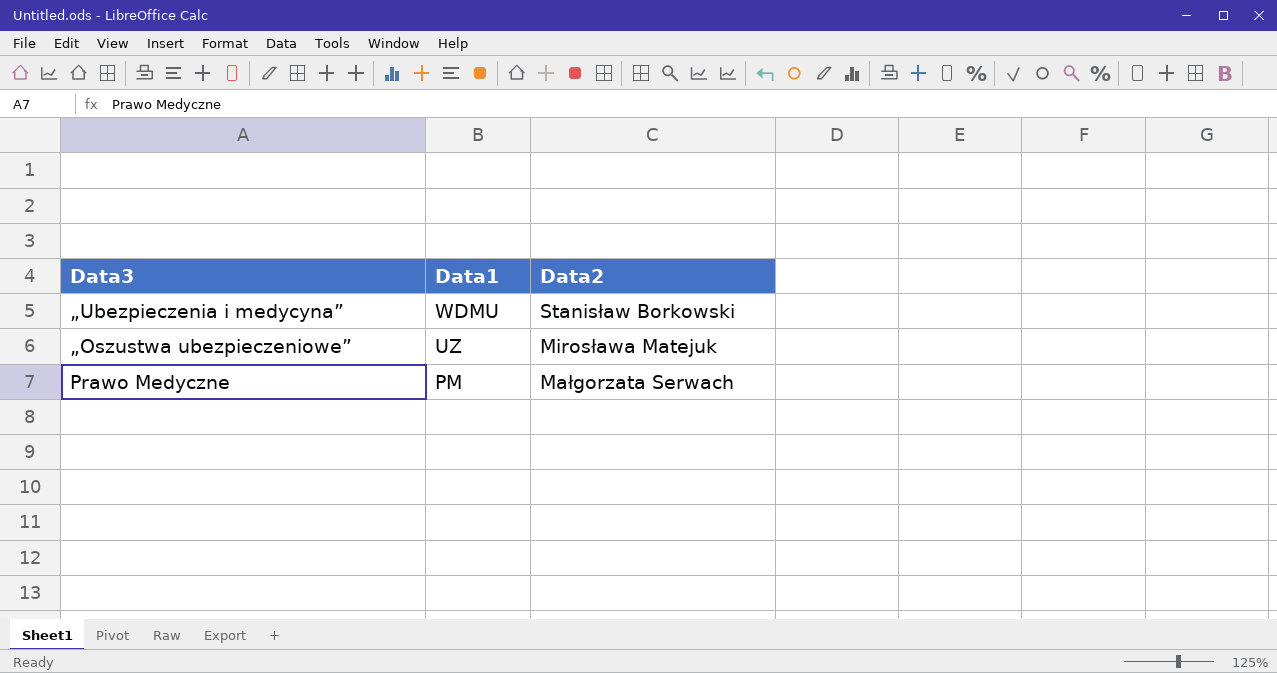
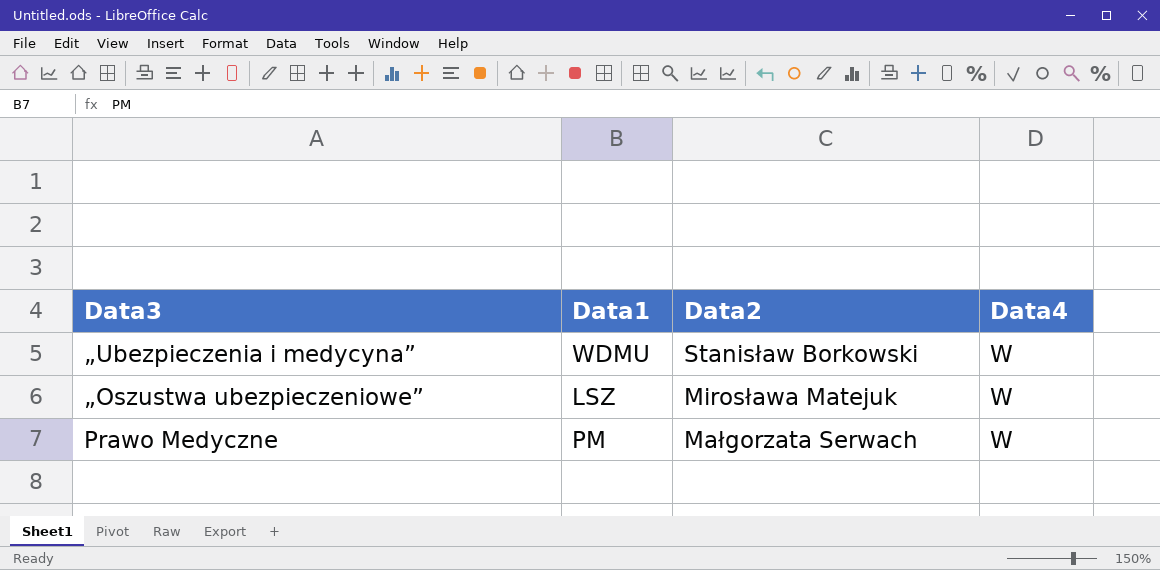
column Data4 | position: none -> 4
„Oszustwa ubezpieczeniowe” | Data1: UZ -> LSZ

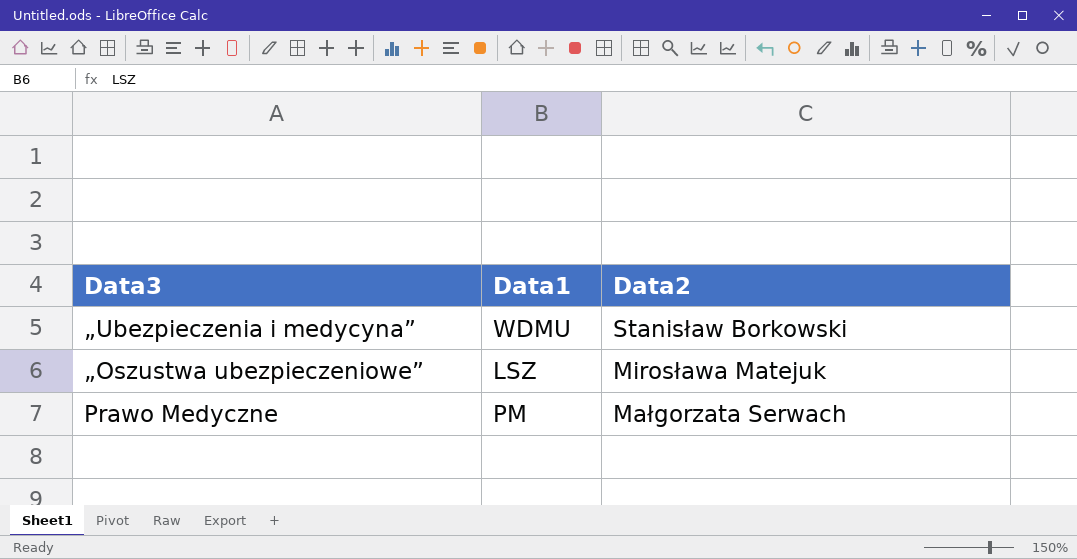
column Data4 | position: 4 -> none

